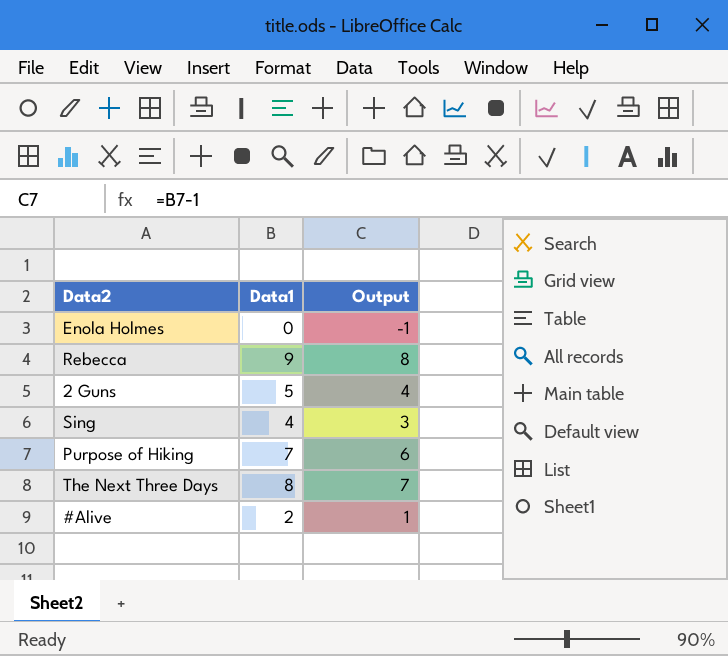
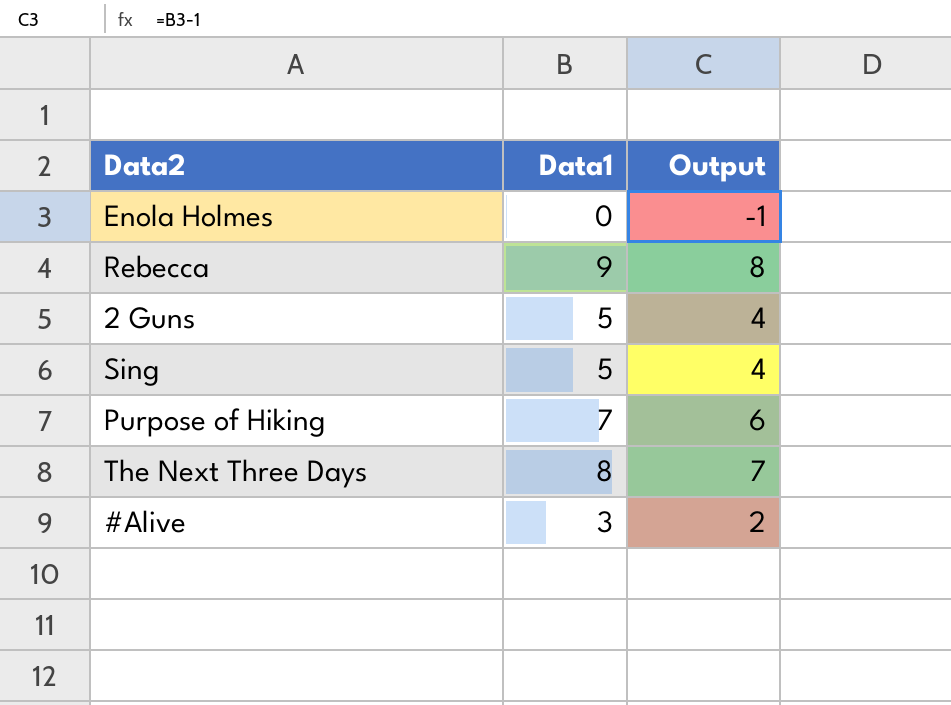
Sing | Data1: 4 -> 5
Sing | Output: 3 -> 4
#Alive | Data1: 2 -> 3
#Alive | Output: 1 -> 2

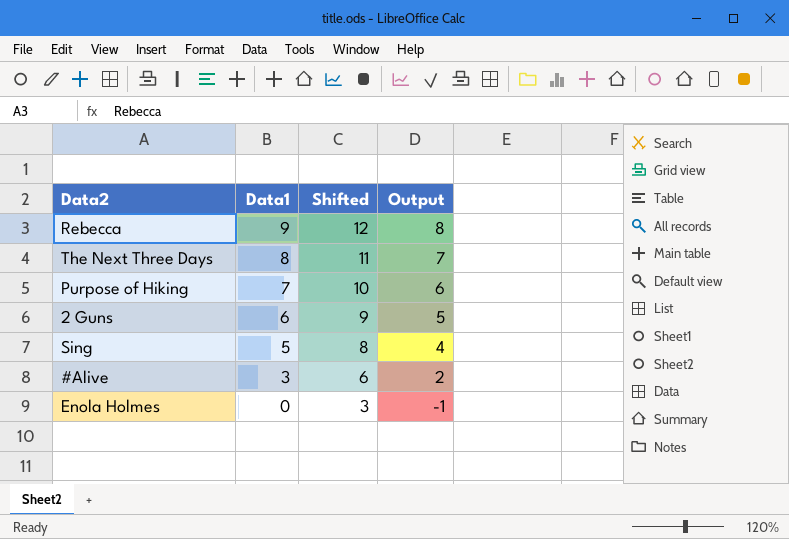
row order: none -> Data1 descending
column Shifted | formula: none -> [Data1] + 3
2 Guns | Data1: 5 -> 6
2 Guns | Output: 4 -> 5

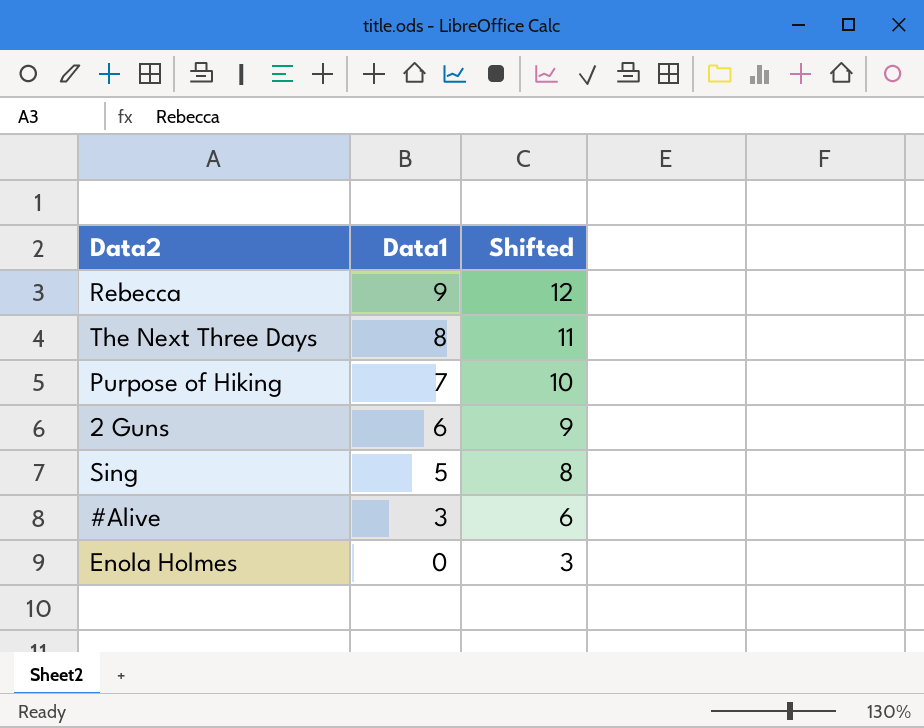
column Output | formula: [Data1] - 1 -> none

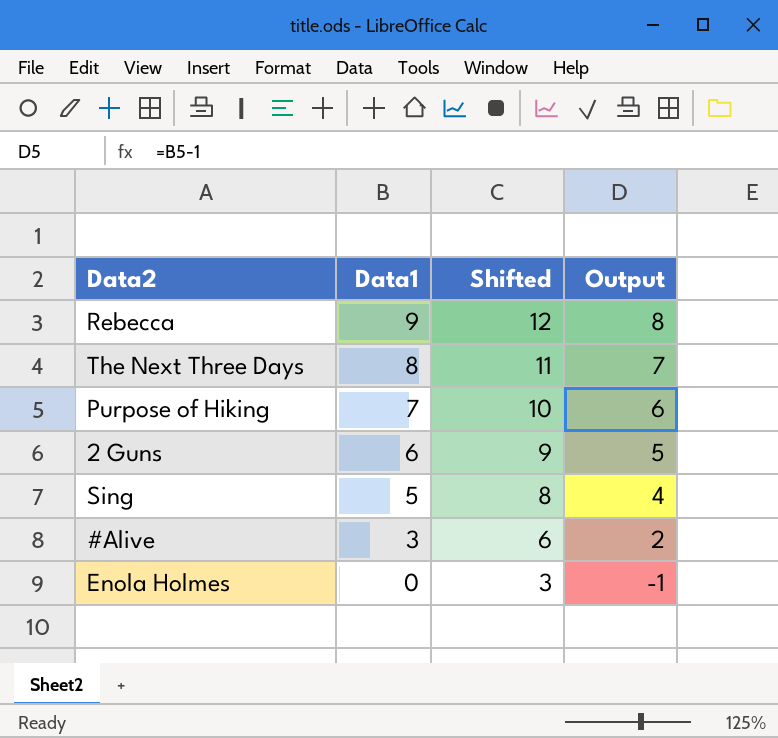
column Output | formula: none -> [Data1] - 1

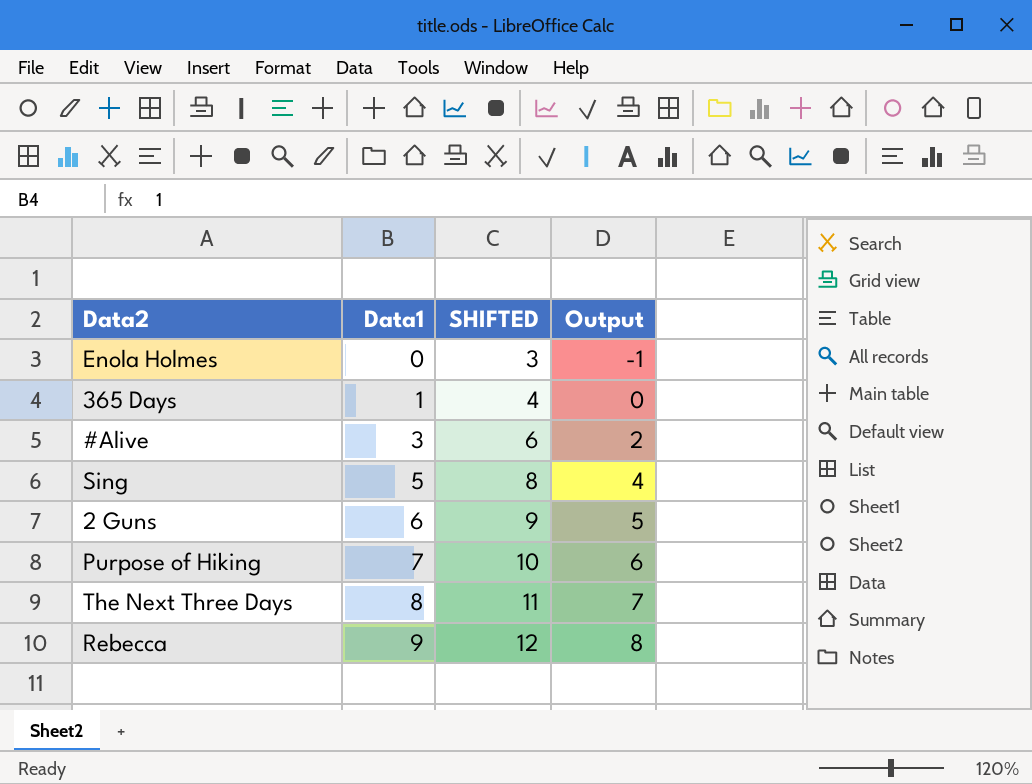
row order: Data1 descending -> Data1 ascending
column name: Shifted -> SHIFTED
row 365 Days: none -> 1 | 4 | 0

